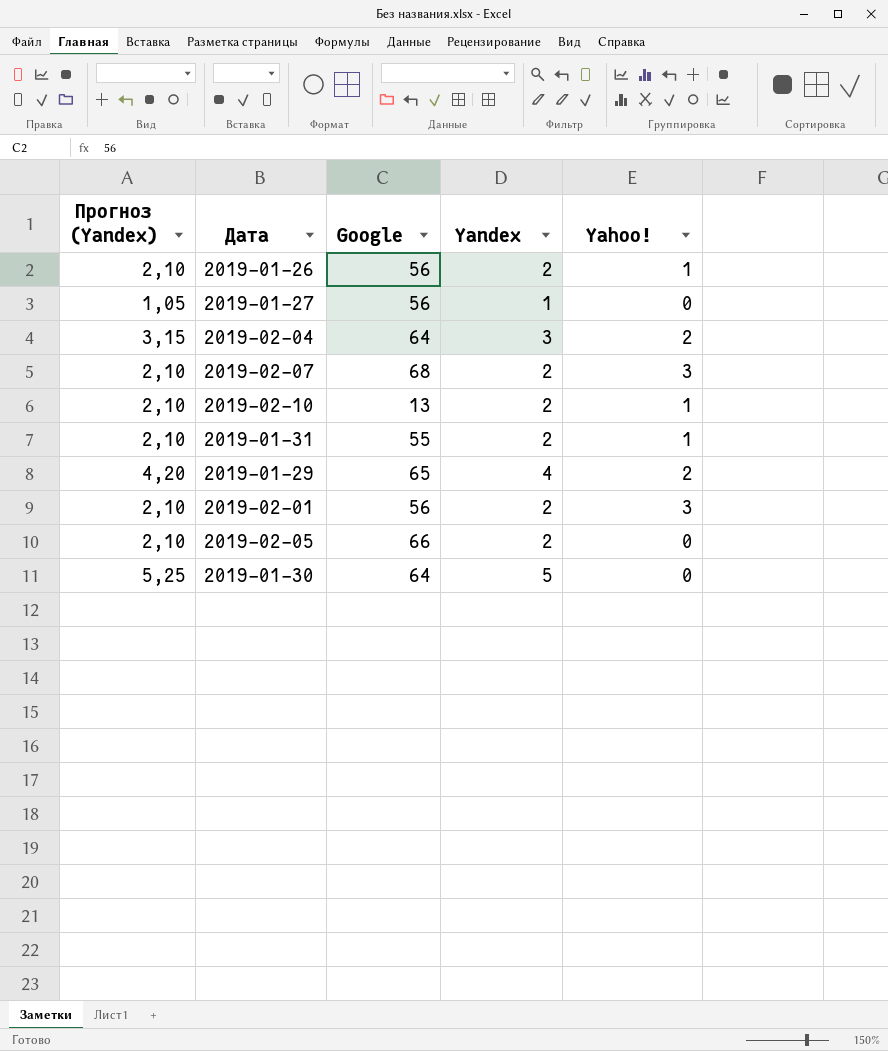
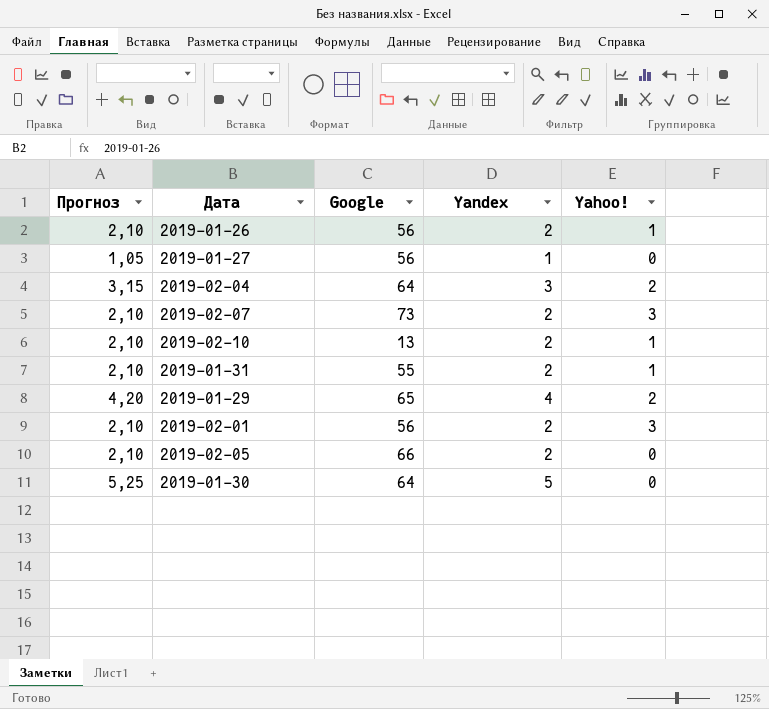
column name: Прогноз (Yandex) -> Прогноз
2019-02-07 | Google: 68 -> 73

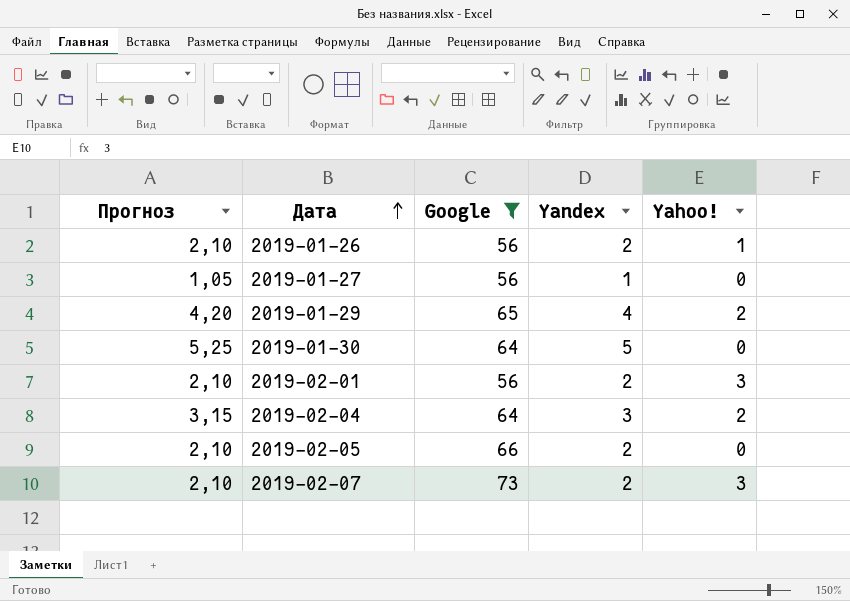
filter: none -> Google >= 56
row order: none -> Дата ascending

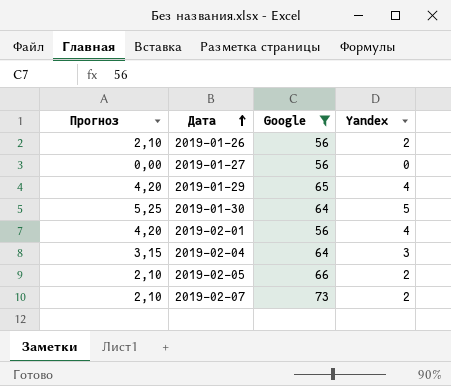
column Yahoo! | position: 5 -> none
2019-01-27 | Прогноз: 1,05 -> 0,00
2019-01-27 | Yandex: 1 -> 0
2019-02-01 | Прогноз: 2,10 -> 4,20
2019-02-01 | Yandex: 2 -> 4

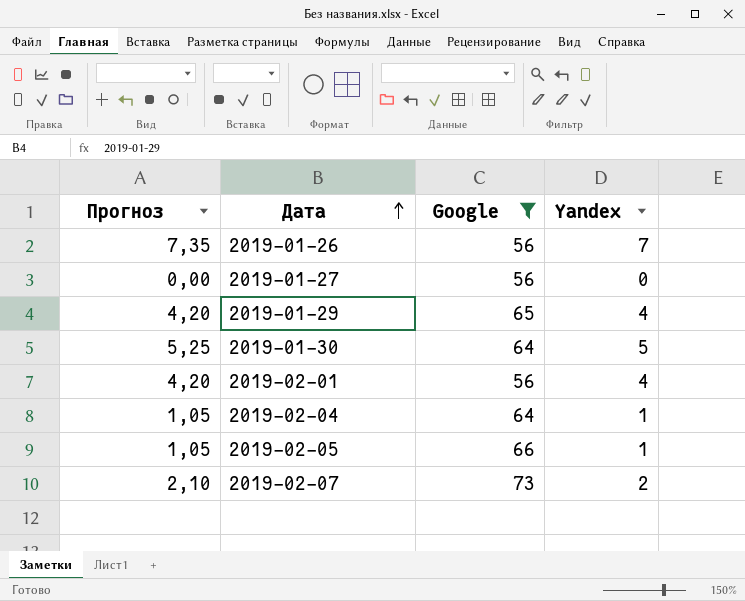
2019-01-26 | Прогноз: 2,10 -> 7,35
2019-01-26 | Yandex: 2 -> 7
2019-02-04 | Прогноз: 3,15 -> 1,05
2019-02-04 | Yandex: 3 -> 1
2019-02-05 | Прогноз: 2,10 -> 1,05
2019-02-05 | Yandex: 2 -> 1

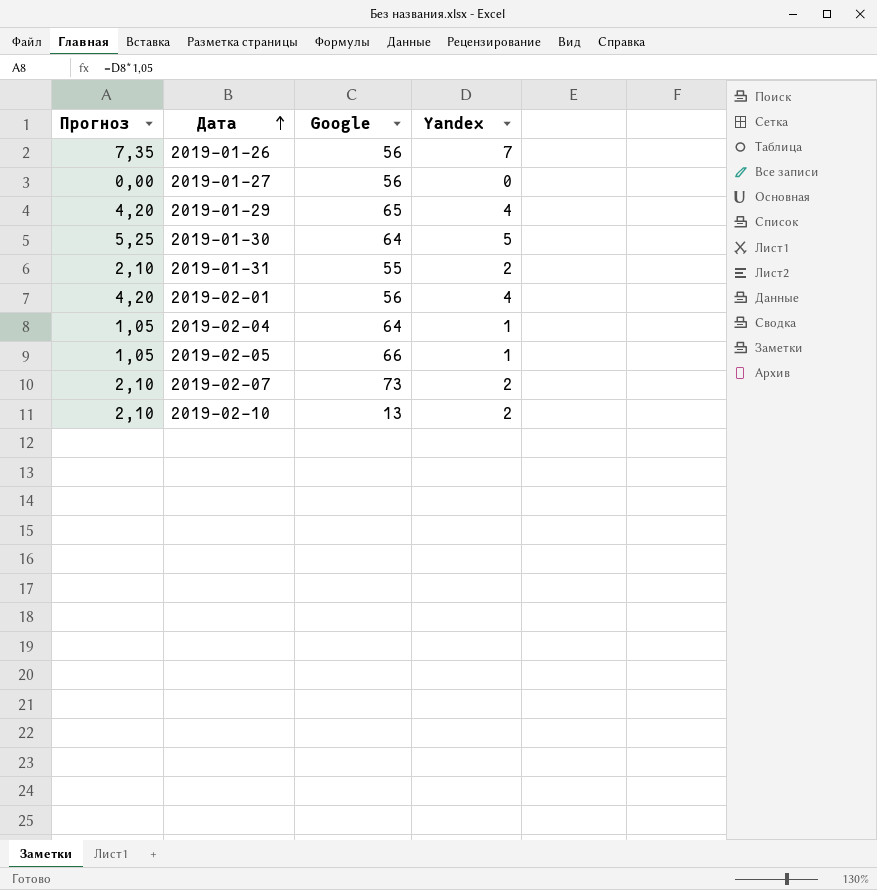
filter: Google >= 56 -> none

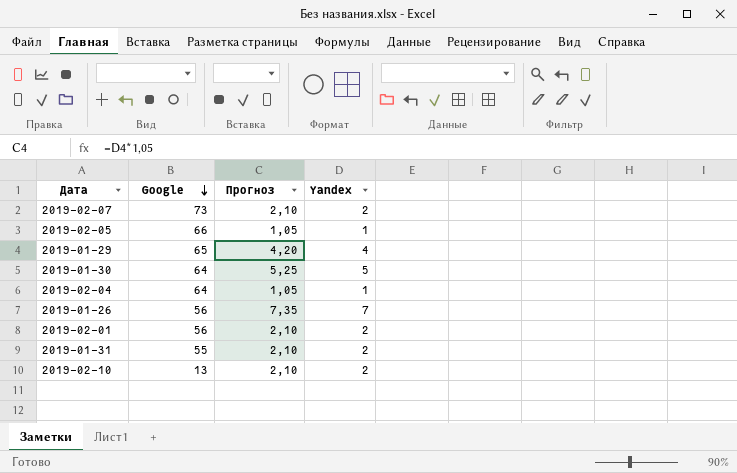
row order: Дата ascending -> Google descending
column Прогноз | position: 1 -> 3
row 2019-01-27: 0,00 | 56 | 0 -> none
2019-02-01 | Прогноз: 4,20 -> 2,10
2019-02-01 | Yandex: 4 -> 2

